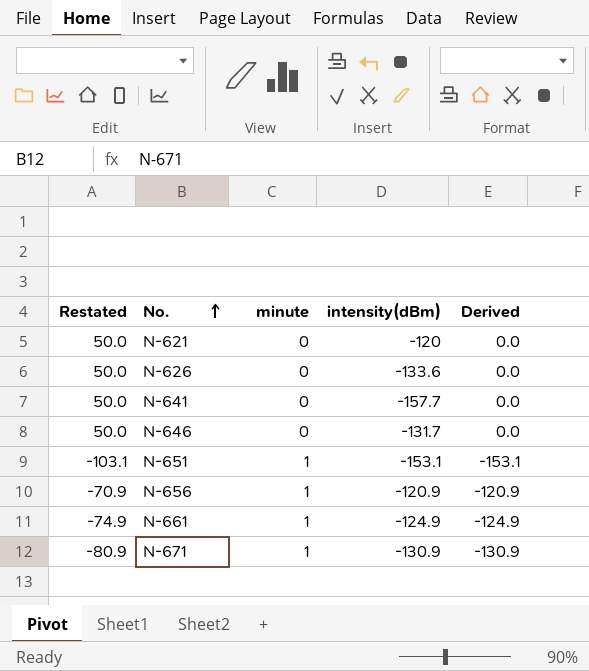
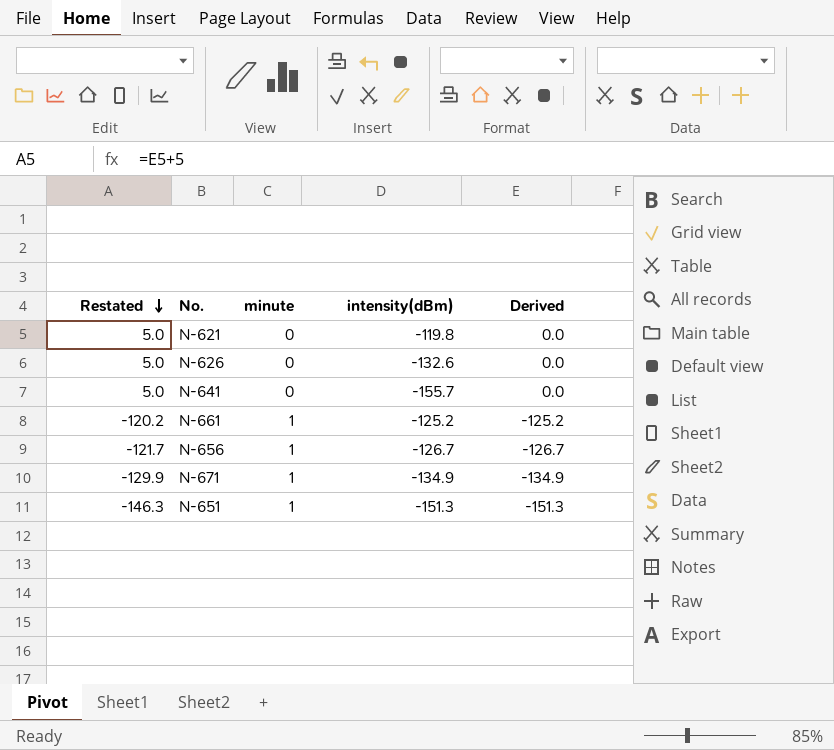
row order: No. ascending -> Restated descending
column Restated | formula: [Derived] + 50 -> [Derived] + 5
row N-646: 50.0 | 0 | -131.7 | 0.0 -> none
N-621 | intensity(dBm): -120 -> -119.8
N-626 | intensity(dBm): -133.6 -> -132.6
N-641 | intensity(dBm): -157.7 -> -155.7
N-661 | intensity(dBm): -124.9 -> -125.2
N-661 | Derived: -124.9 -> -125.2
N-656 | intensity(dBm): -120.9 -> -126.7
N-656 | Derived: -120.9 -> -126.7
N-671 | intensity(dBm): -130.9 -> -134.9
N-671 | Derived: -130.9 -> -134.9
N-651 | intensity(dBm): -153.1 -> -151.3
N-651 | Derived: -153.1 -> -151.3

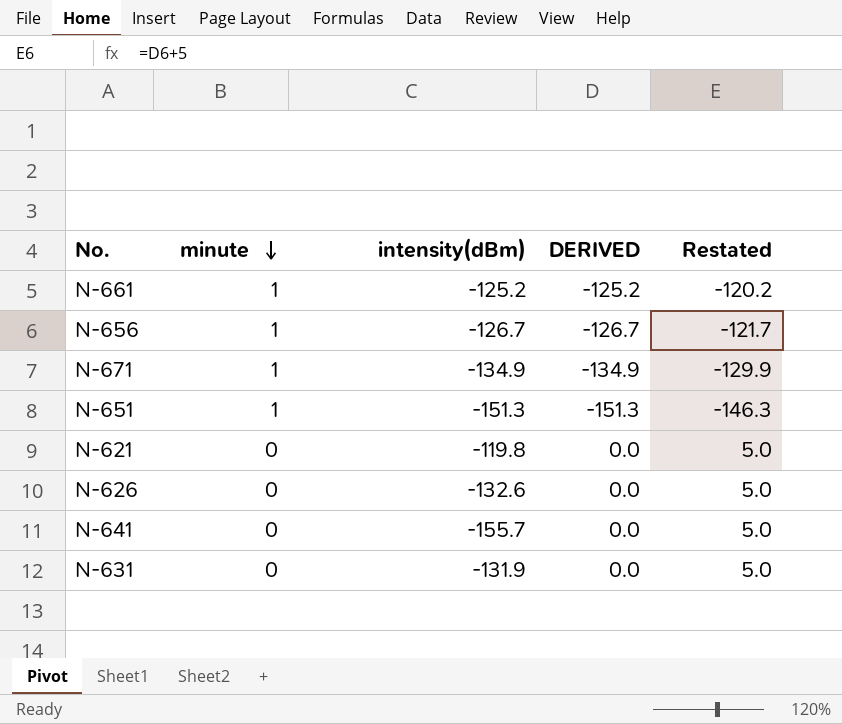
row order: Restated descending -> minute descending
column name: Derived -> DERIVED
column Restated | position: 1 -> 5
row N-631: none -> 0 | -131.9 | 0.0 | 5.0

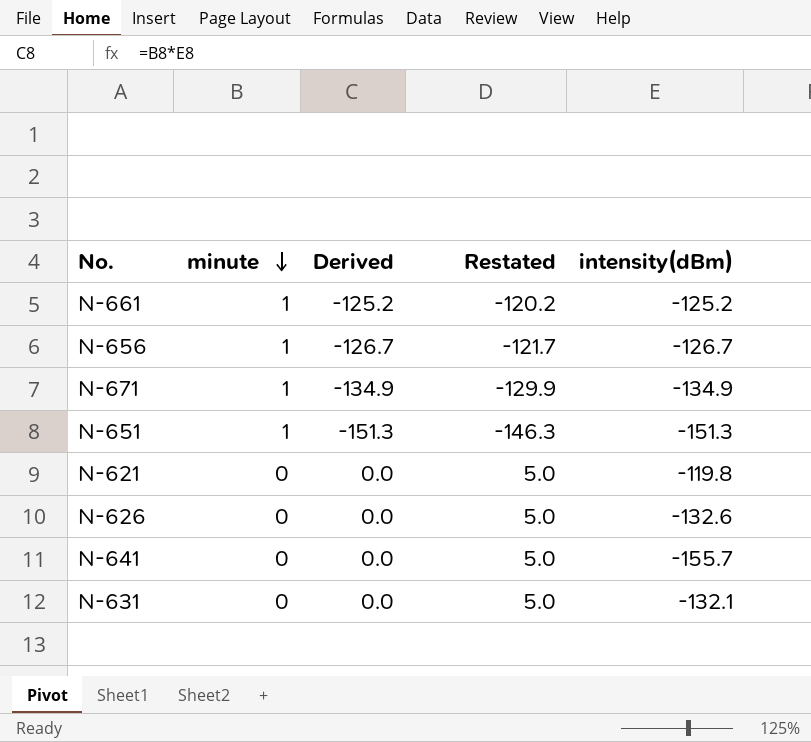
column name: DERIVED -> Derived
column intensity(dBm) | position: 3 -> 5
N-631 | intensity(dBm): -131.9 -> -132.1

